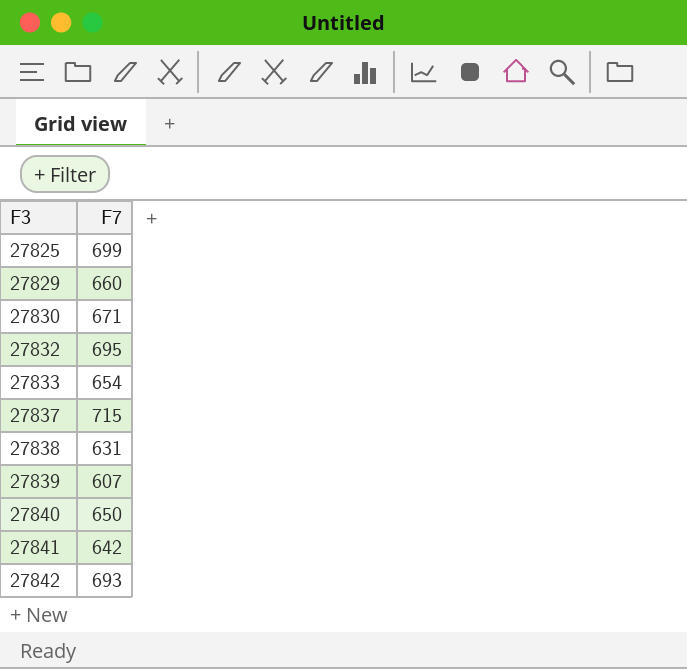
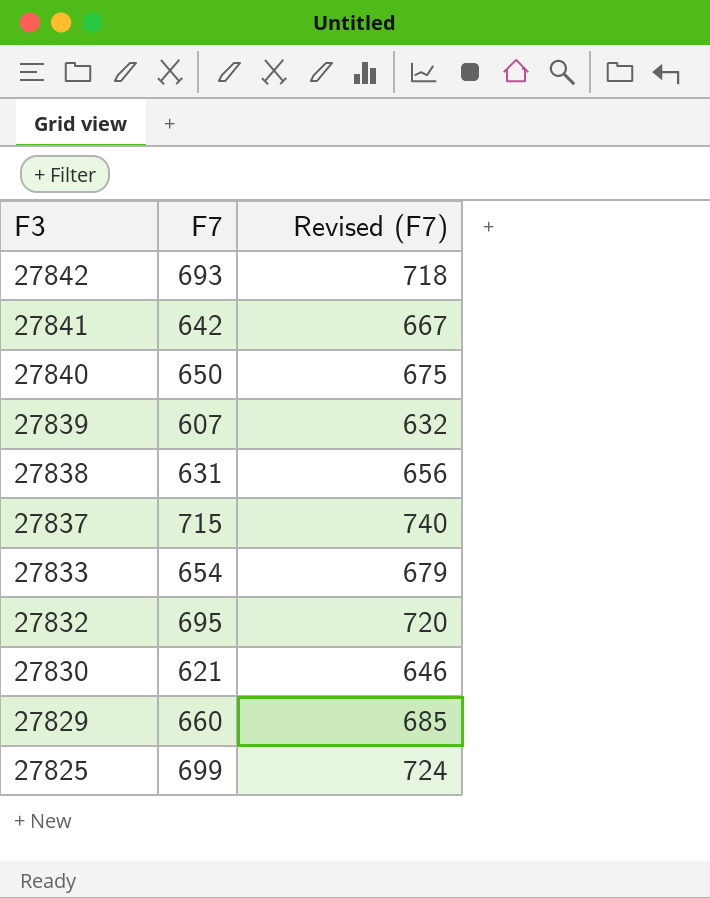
row order: F3 ascending -> F3 descending
column Revised (F7) | formula: none -> [F7] + 25
27830 | F7: 671 -> 621

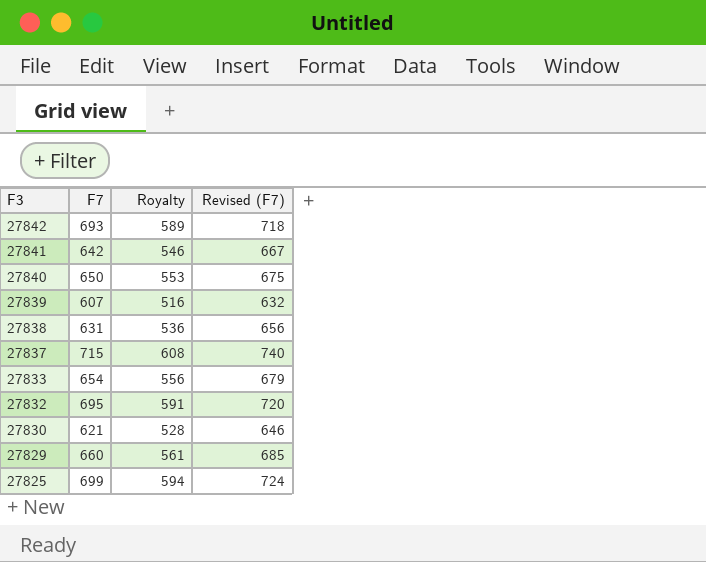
column Royalty | formula: none -> [F7] * 0.85

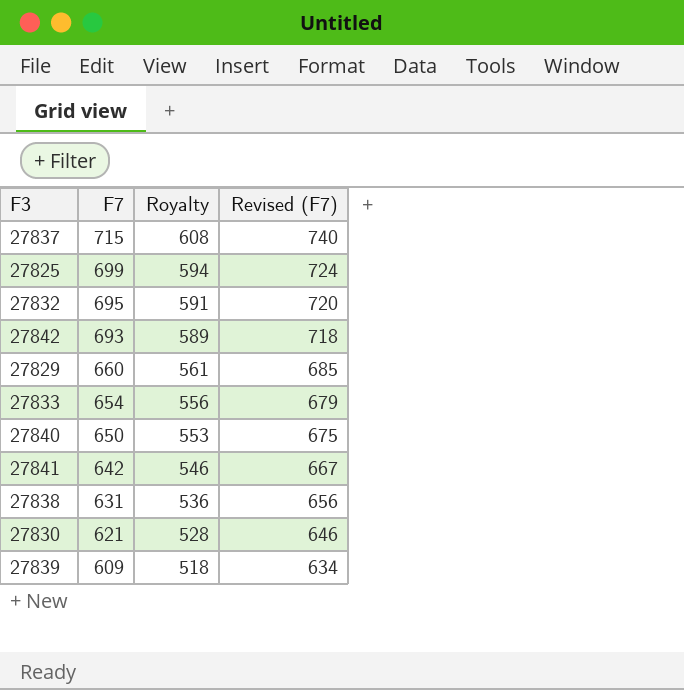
row order: F3 descending -> F7 descending
27839 | F7: 607 -> 609
27839 | Royalty: 516 -> 518
27839 | Revised (F7): 632 -> 634

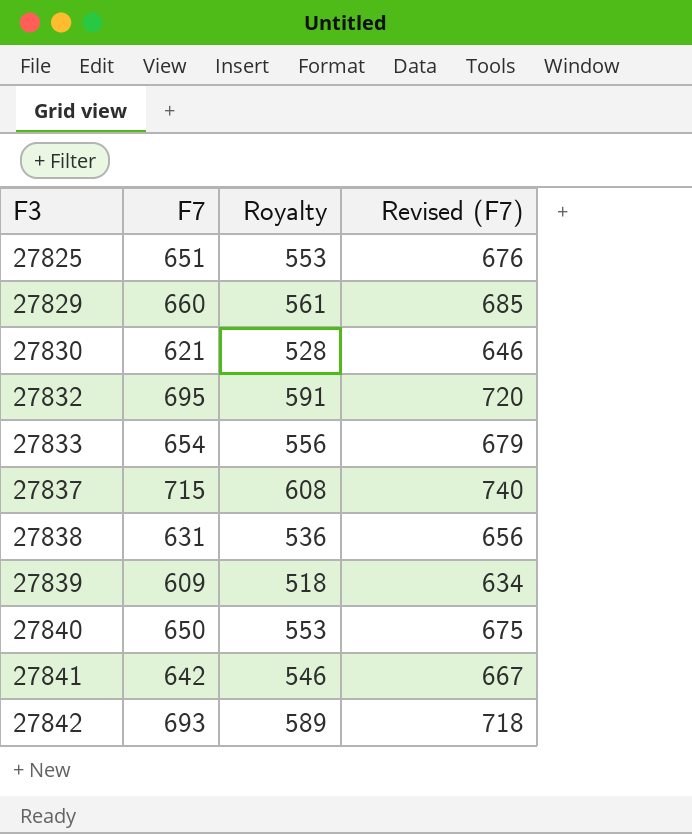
row order: F7 descending -> F3 ascending
27825 | F7: 699 -> 651
27825 | Royalty: 594 -> 553
27825 | Revised (F7): 724 -> 676

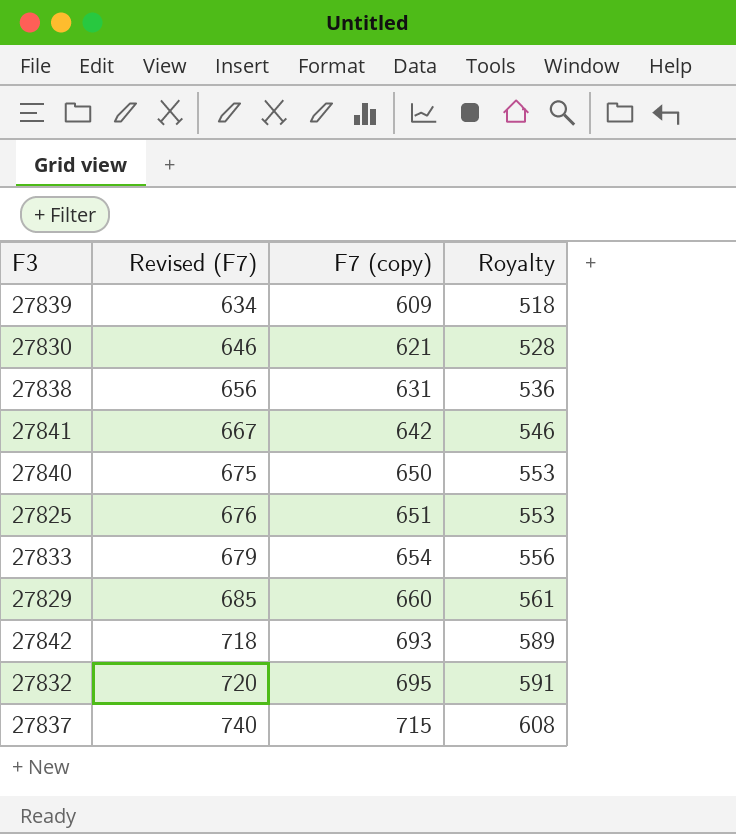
row order: F3 ascending -> Revised (F7) ascending
column Revised (F7) | position: 4 -> 2
column name: F7 -> F7 (copy)

